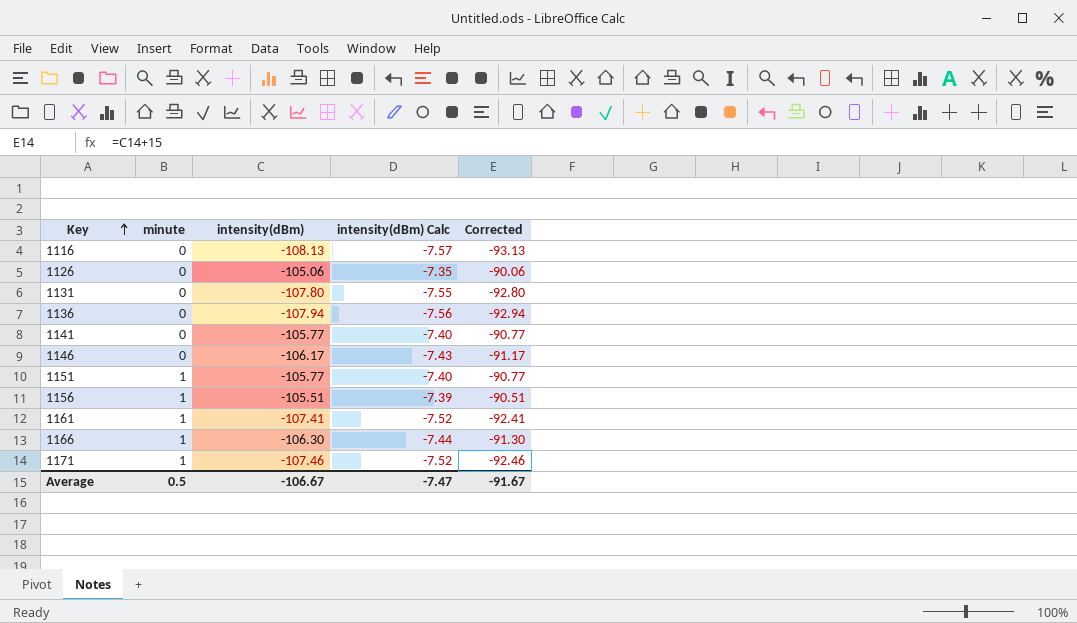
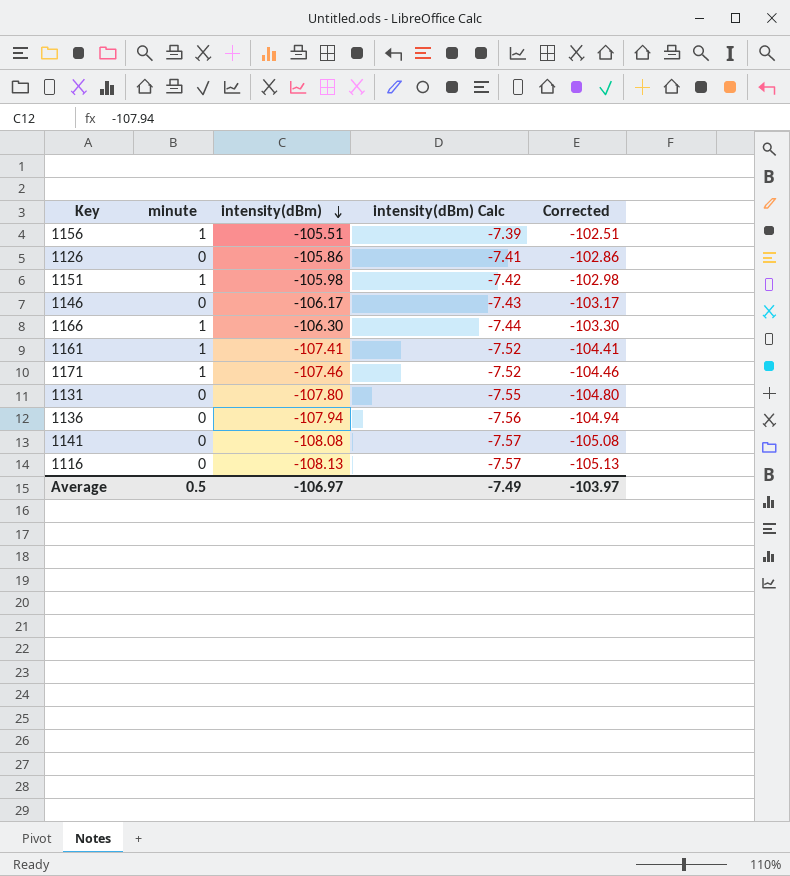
row order: Key ascending -> intensity(dBm) descending
column Corrected | formula: [intensity(dBm)] + 15 -> [intensity(dBm)] + 3
1126 | intensity(dBm): -105.06 -> -105.86
1126 | intensity(dBm) Calc: -7.35 -> -7.41
1151 | intensity(dBm): -105.77 -> -105.98
1151 | intensity(dBm) Calc: -7.40 -> -7.42
1141 | intensity(dBm): -105.77 -> -108.08
1141 | intensity(dBm) Calc: -7.40 -> -7.57
Average | intensity(dBm): -106.67 -> -106.97
Average | intensity(dBm) Calc: -7.47 -> -7.49
Average | Corrected: -91.67 -> -103.97

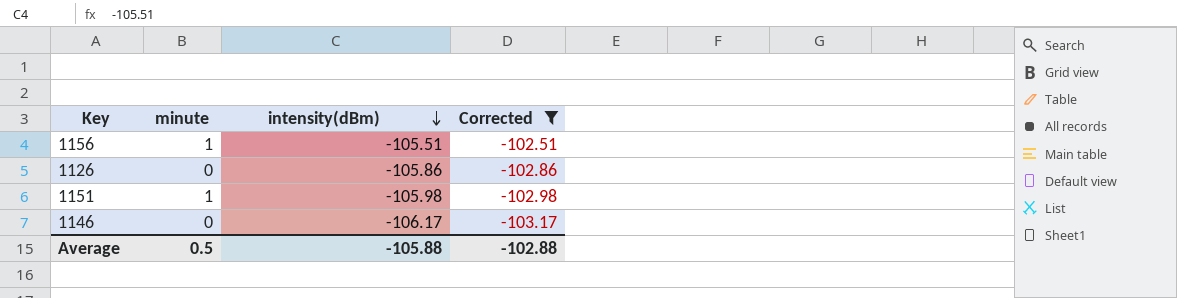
filter: none -> Corrected >= -103.17
column intensity(dBm) Calc | formula: [intensity(dBm)] * 0.07 -> none
Average | intensity(dBm): -106.97 -> -105.88
Average | Corrected: -103.97 -> -102.88

